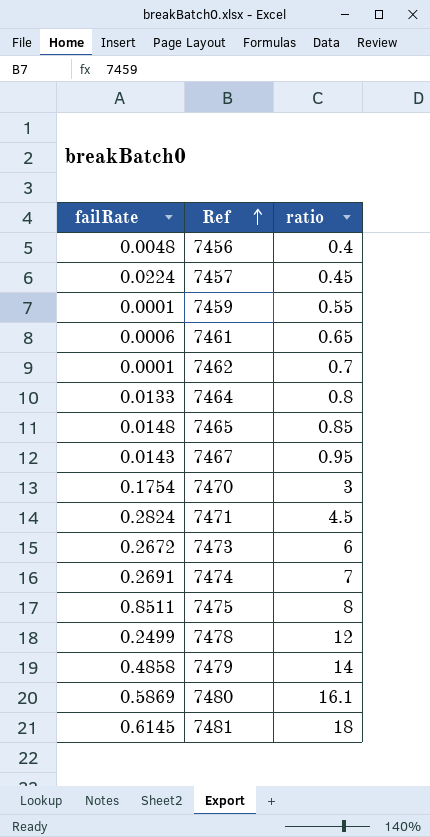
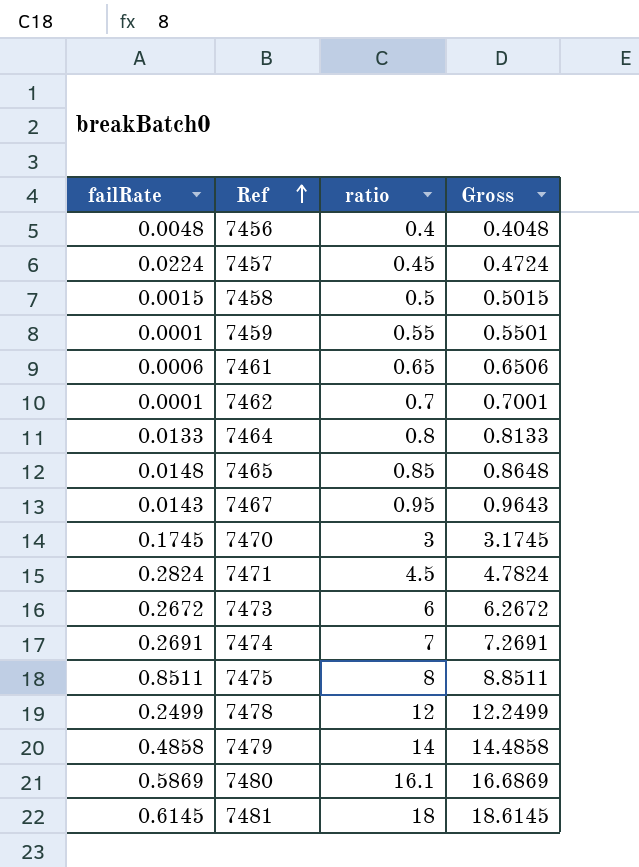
column Gross | formula: none -> [failRate] + [ratio]
row 7458: none -> 0.0015 | 0.5 | 0.5015
7470 | failRate: 0.1754 -> 0.1745

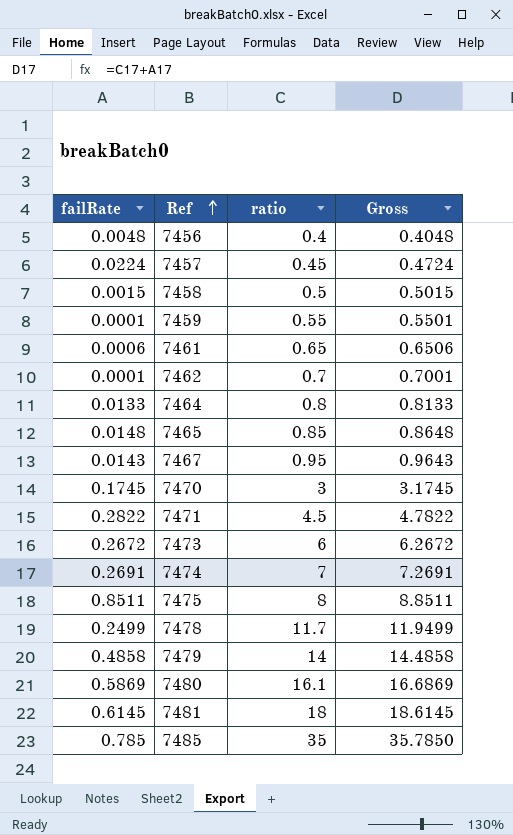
7471 | failRate: 0.2824 -> 0.2822
7471 | Gross: 4.7824 -> 4.7822
7478 | ratio: 12 -> 11.7
7478 | Gross: 12.2499 -> 11.9499
row 7485: none -> 0.785 | 35 | 35.7850

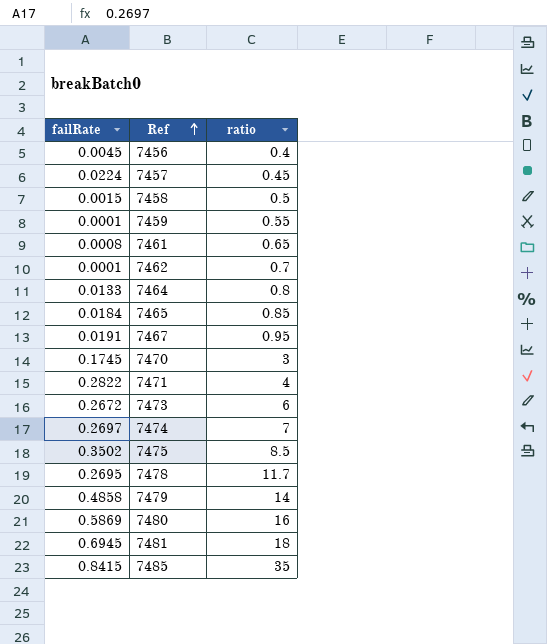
column Gross | formula: [failRate] + [ratio] -> none
7456 | failRate: 0.0048 -> 0.0045
7461 | failRate: 0.0006 -> 0.0008
7465 | failRate: 0.0148 -> 0.0184
7467 | failRate: 0.0143 -> 0.0191
7471 | ratio: 4.5 -> 4
7474 | failRate: 0.2691 -> 0.2697
7475 | failRate: 0.8511 -> 0.3502
7475 | ratio: 8 -> 8.5
7478 | failRate: 0.2499 -> 0.2695
7480 | ratio: 16.1 -> 16
7481 | failRate: 0.6145 -> 0.6945
7485 | failRate: 0.785 -> 0.8415

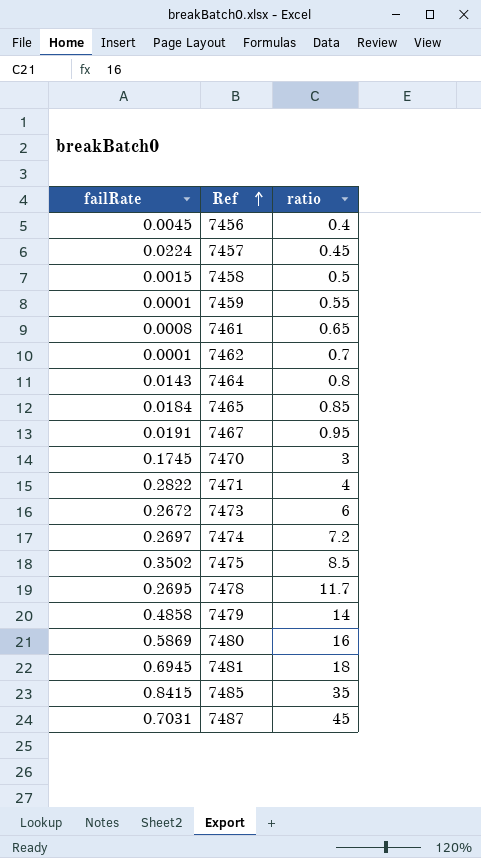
7464 | failRate: 0.0133 -> 0.0143
7474 | ratio: 7 -> 7.2
row 7487: none -> 0.7031 | 45

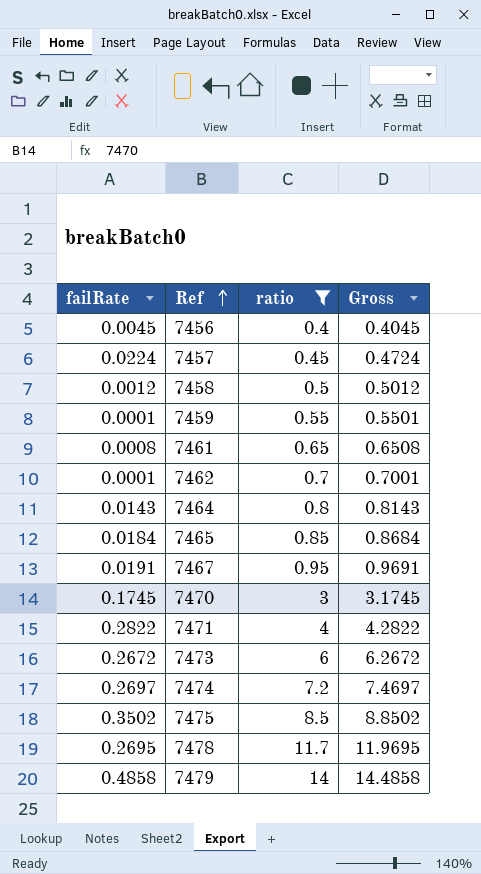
filter: none -> ratio <= 14
column Gross | formula: none -> [failRate] + [ratio]
7458 | failRate: 0.0015 -> 0.0012

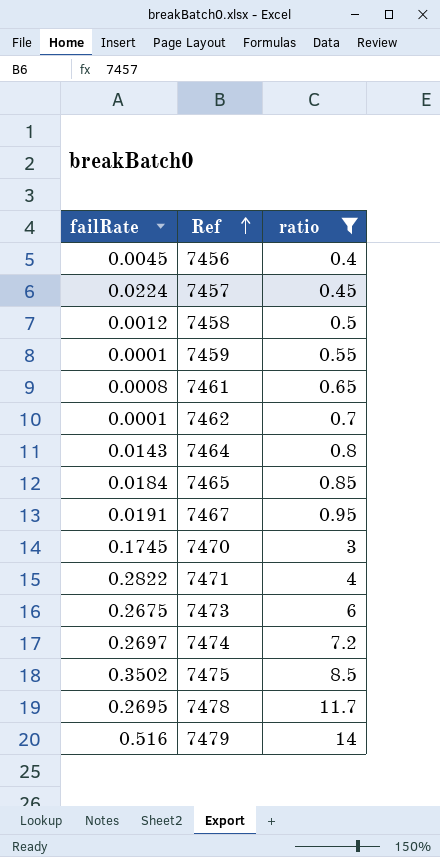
column Gross | formula: [failRate] + [ratio] -> none
7473 | failRate: 0.2672 -> 0.2675
7479 | failRate: 0.4858 -> 0.516

